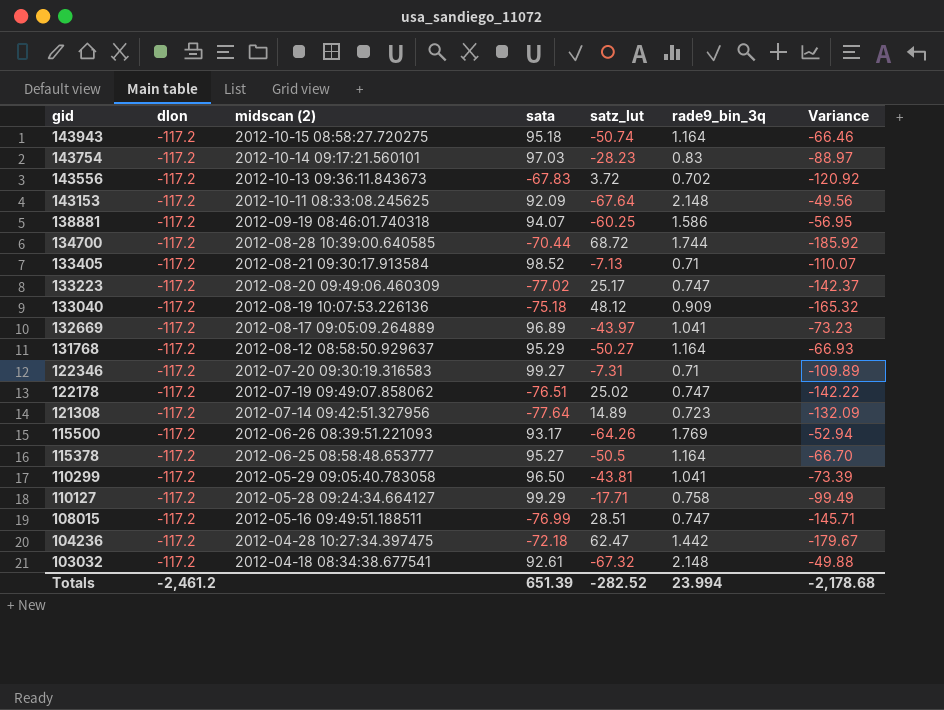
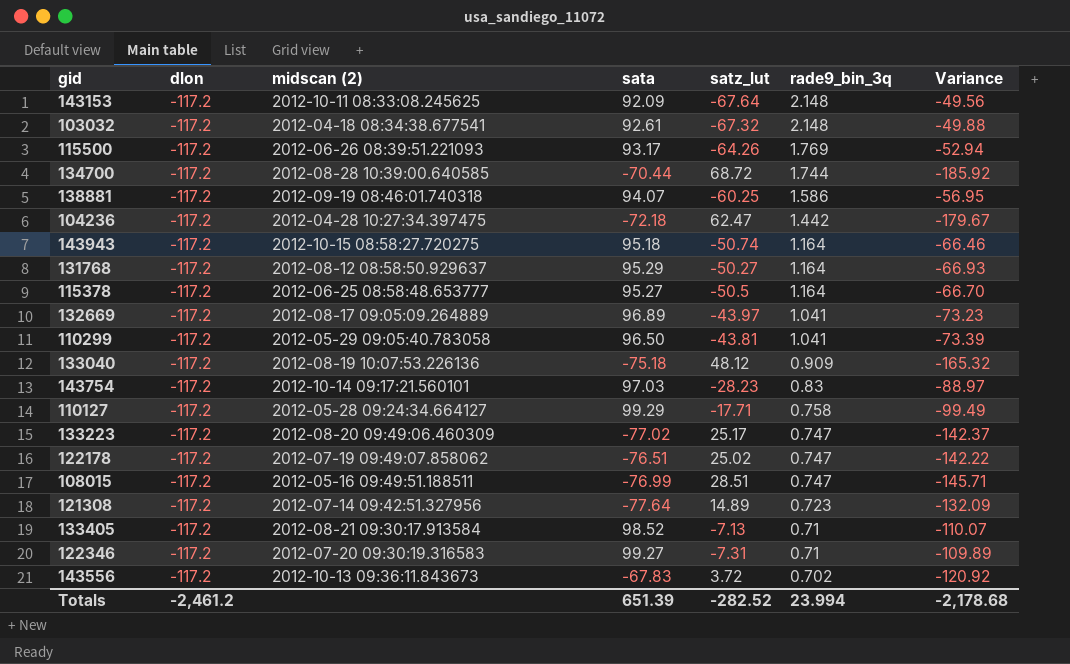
row order: gid descending -> rade9_bin_3q descending

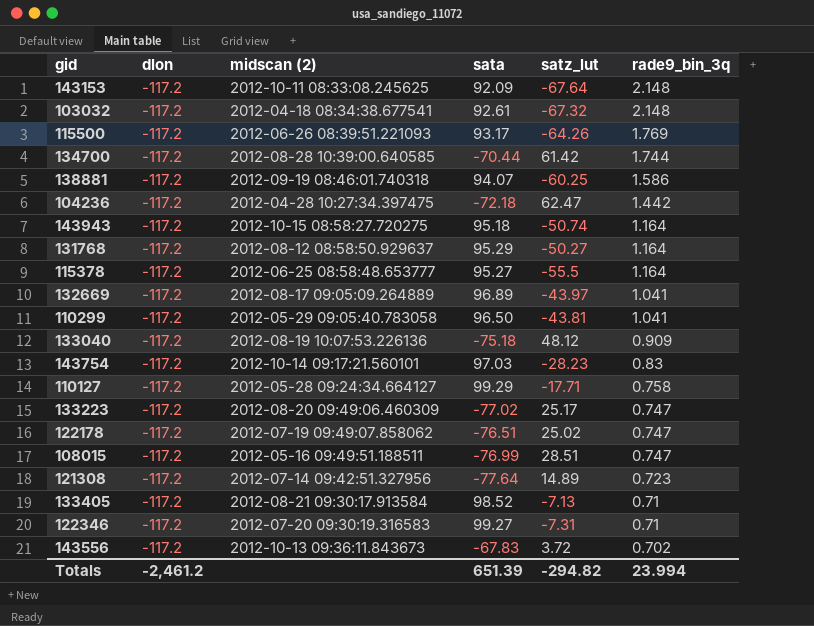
column Variance | formula: [dlon] - [satz_lut] -> none
134700 | satz_lut: 68.72 -> 61.42
115378 | satz_lut: -50.5 -> -55.5
Totals | satz_lut: -282.52 -> -294.82

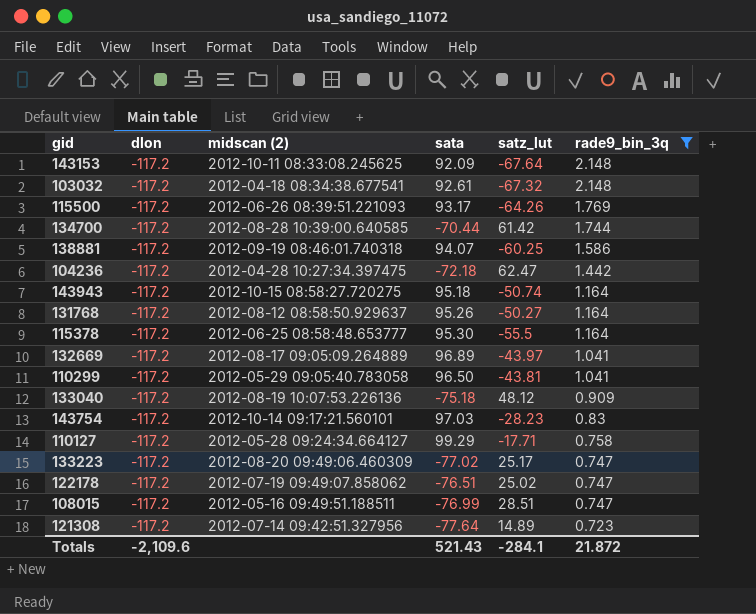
filter: none -> rade9_bin_3q >= 0.723
131768 | sata: 95.29 -> 95.26
115378 | sata: 95.27 -> 95.30
Totals | dlon: -2,461.2 -> -2,109.6
Totals | sata: 651.39 -> 521.43
Totals | satz_lut: -294.82 -> -284.1
Totals | rade9_bin_3q: 23.994 -> 21.872

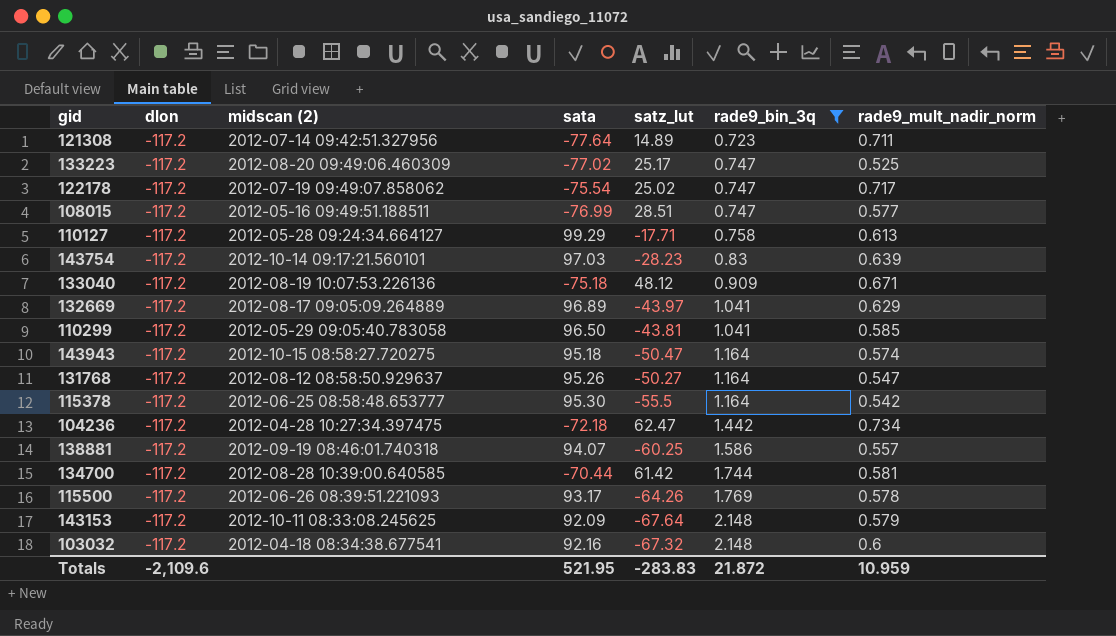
row order: rade9_bin_3q descending -> rade9_bin_3q ascending
column rade9_mult_nadir_norm | position: none -> 7
122178 | sata: -76.51 -> -75.54
143943 | satz_lut: -50.74 -> -50.47
103032 | sata: 92.61 -> 92.16
Totals | sata: 521.43 -> 521.95
Totals | satz_lut: -284.1 -> -283.83

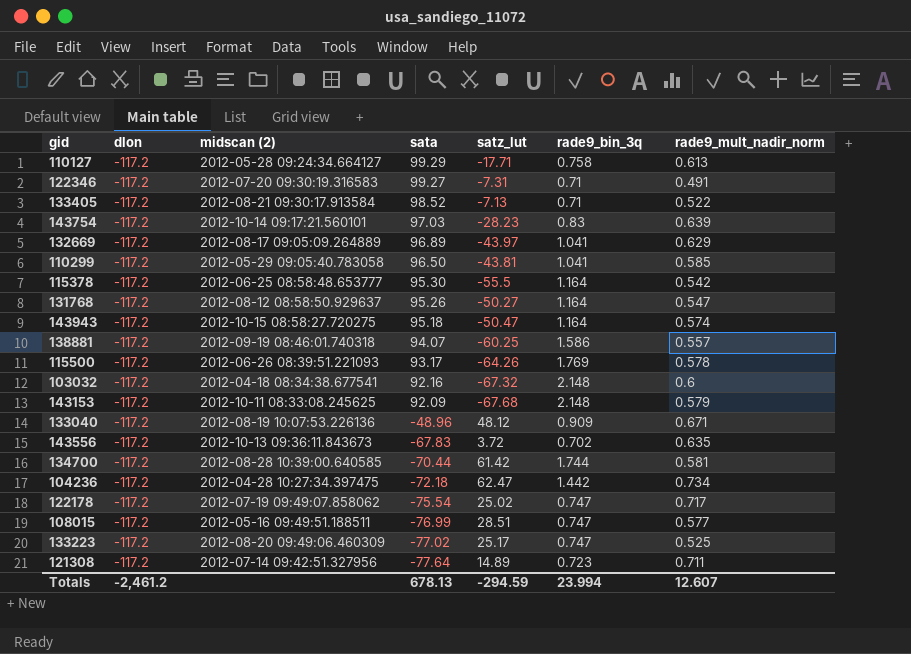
filter: rade9_bin_3q >= 0.723 -> none
row order: rade9_bin_3q ascending -> sata descending
143153 | satz_lut: -67.64 -> -67.68
133040 | sata: -75.18 -> -48.96
Totals | dlon: -2,109.6 -> -2,461.2
Totals | sata: 521.95 -> 678.13
Totals | satz_lut: -283.83 -> -294.59
Totals | rade9_bin_3q: 21.872 -> 23.994
Totals | rade9_mult_nadir_norm: 10.959 -> 12.607

